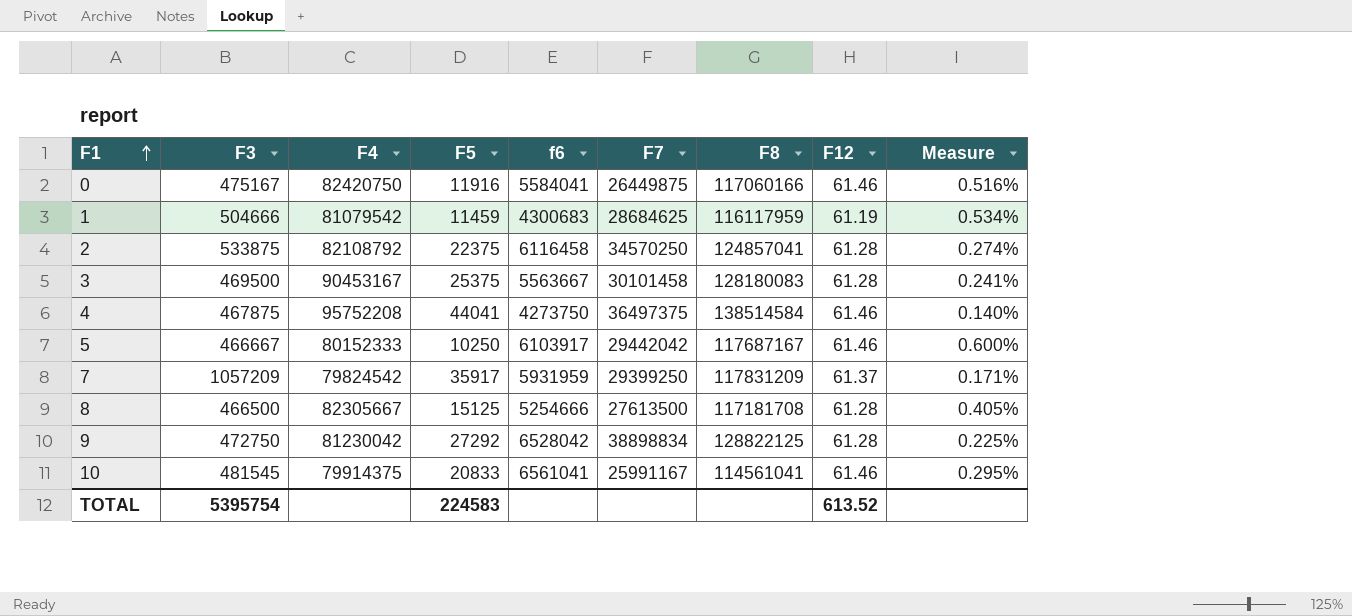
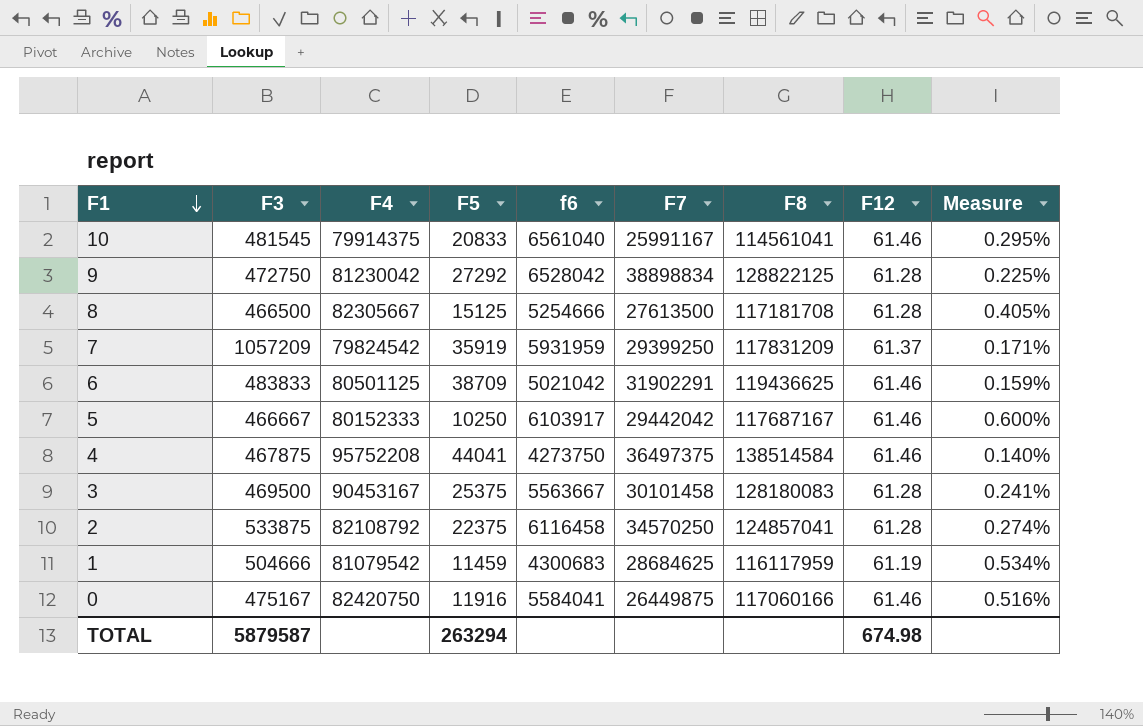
row order: F1 ascending -> F1 descending
10 | f6: 6561041 -> 6561040
7 | F5: 35917 -> 35919
row 6: none -> 483833 | 80501125 | 38709 | 5021042 | 31902291 | 119436625 | 61.46 | 0.159%
TOTAL | F3: 5395754 -> 5879587
TOTAL | F5: 224583 -> 263294
TOTAL | F12: 613.52 -> 674.98

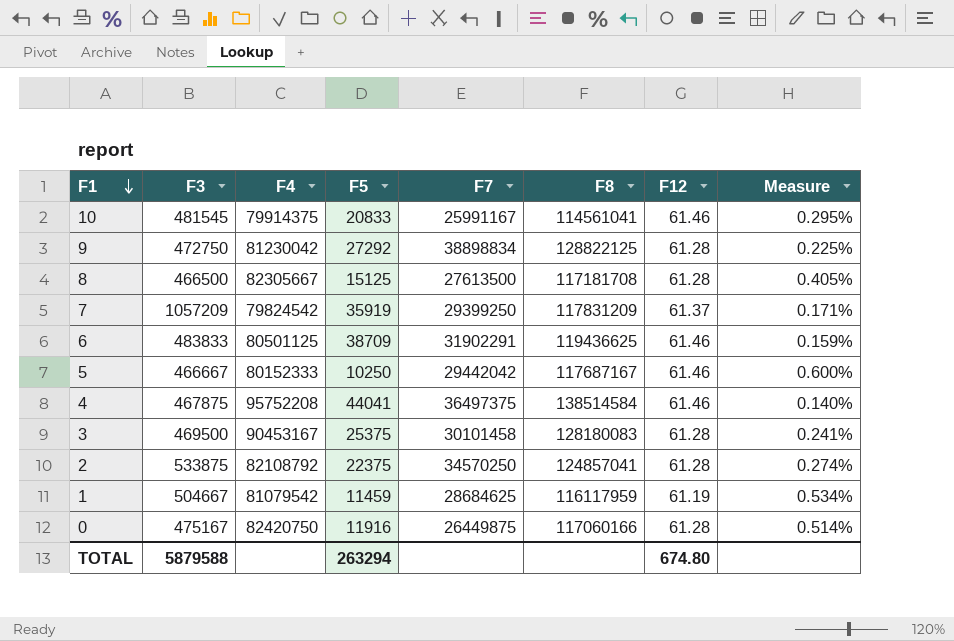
column f6 | position: 5 -> none
1 | F3: 504666 -> 504667
0 | F12: 61.46 -> 61.28
0 | Measure: 0.516% -> 0.514%
TOTAL | F3: 5879587 -> 5879588
TOTAL | F12: 674.98 -> 674.80

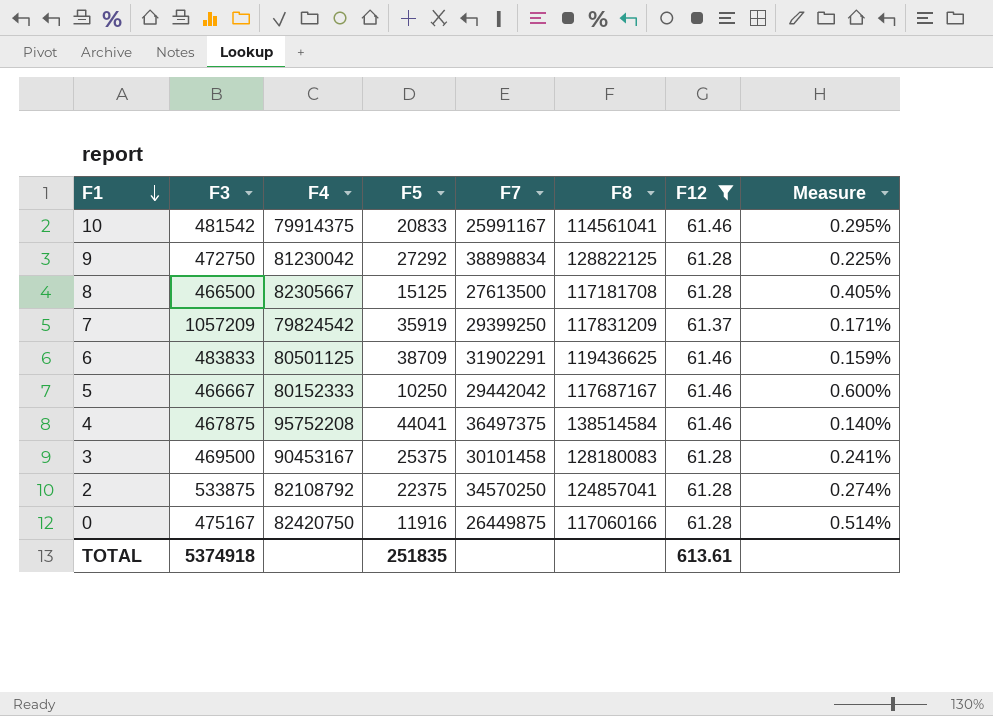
filter: none -> F12 != 61.19
10 | F3: 481545 -> 481542
TOTAL | F3: 5879588 -> 5374918
TOTAL | F5: 263294 -> 251835
TOTAL | F12: 674.80 -> 613.61

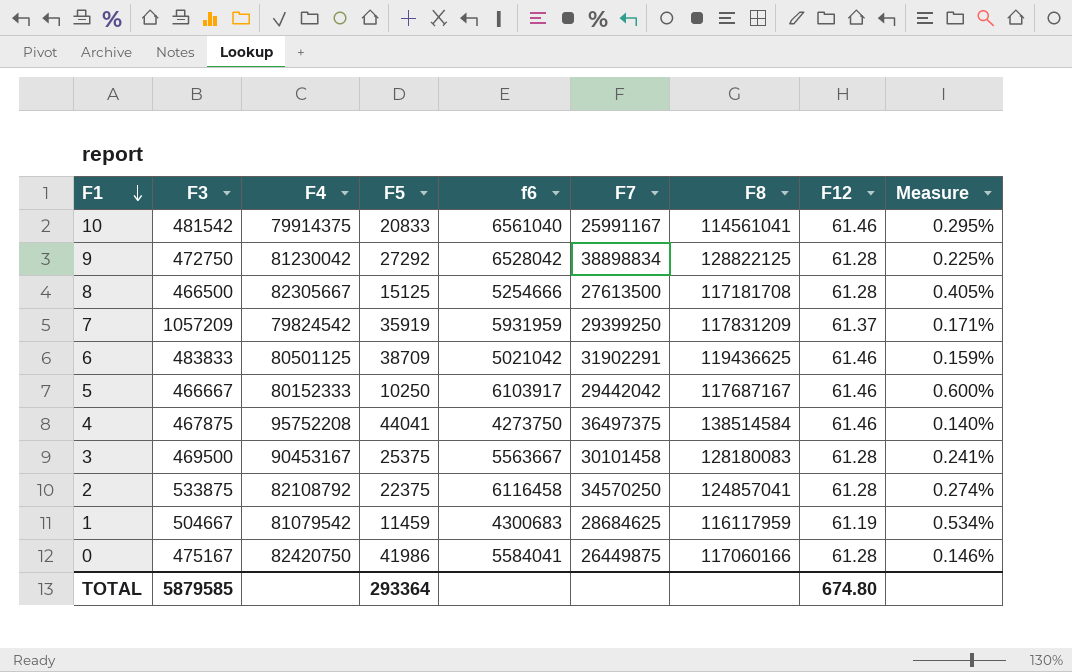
filter: F12 != 61.19 -> none
column f6 | position: none -> 5
0 | F5: 11916 -> 41986
0 | Measure: 0.514% -> 0.146%
TOTAL | F3: 5374918 -> 5879585
TOTAL | F5: 251835 -> 293364
TOTAL | F12: 613.61 -> 674.80

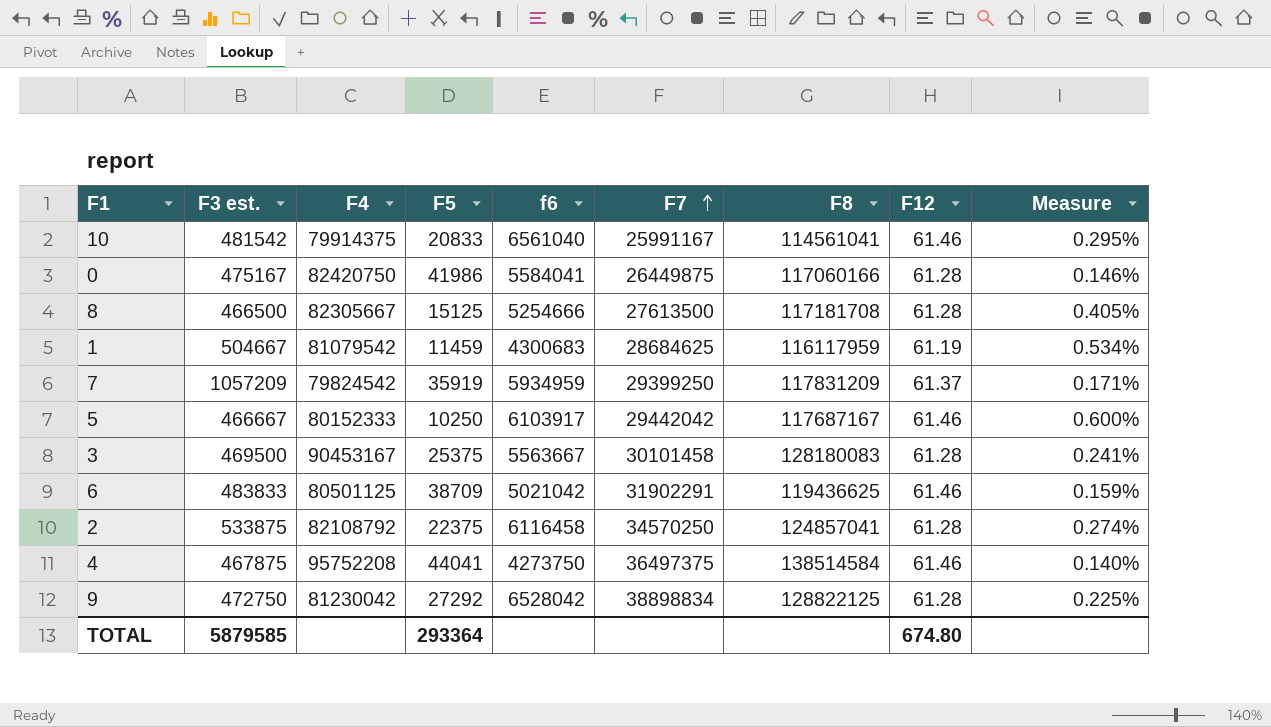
row order: F1 descending -> F7 ascending
column name: F3 -> F3 est.
7 | f6: 5931959 -> 5934959

